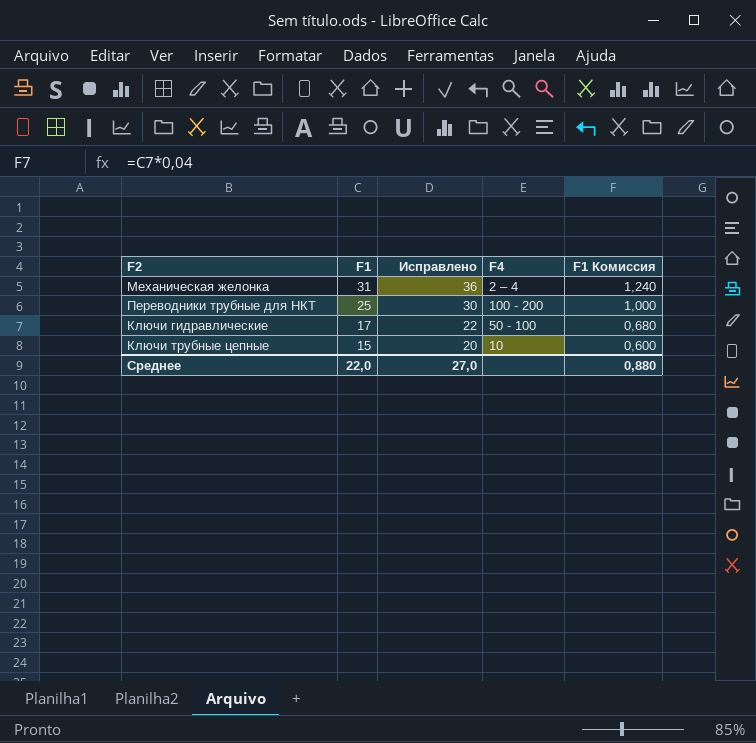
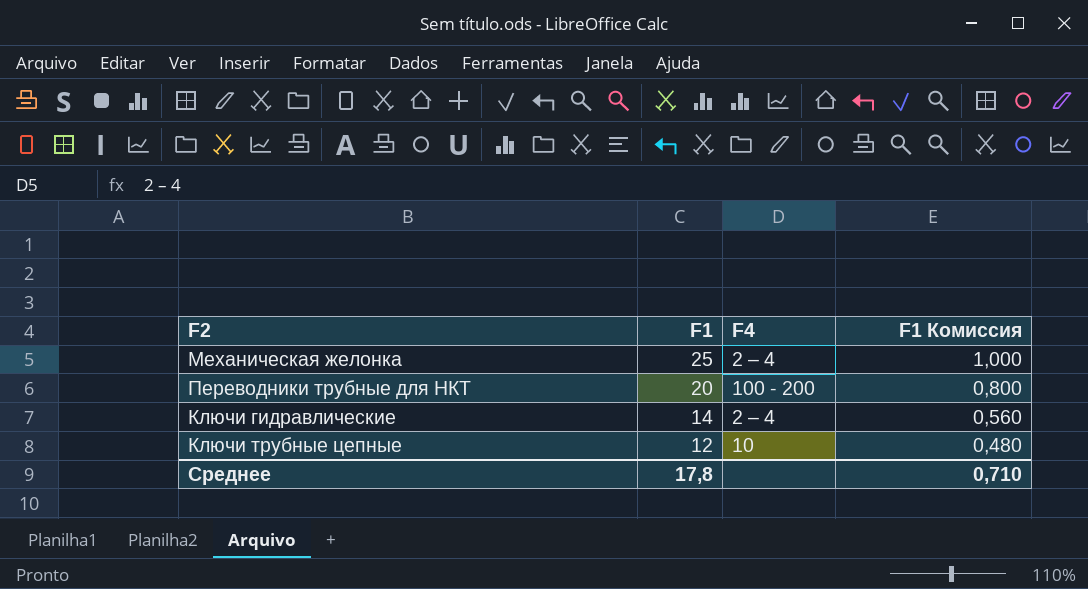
column Исправлено | formula: [F1] + 5 -> none
Механическая желонка | F1: 31 -> 25
Механическая желонка | F1 Комиссия: 1,240 -> 1,000
Переводники трубные для НКТ | F1: 25 -> 20
Переводники трубные для НКТ | F1 Комиссия: 1,000 -> 0,800
Ключи гидравлические | F1: 17 -> 14
Ключи гидравлические | F4: 50 - 100 -> 2 – 4
Ключи гидравлические | F1 Комиссия: 0,680 -> 0,560
Ключи трубные цепные | F1: 15 -> 12
Ключи трубные цепные | F1 Комиссия: 0,600 -> 0,480
Среднее | F1: 22,0 -> 17,8
Среднее | F1 Комиссия: 0,880 -> 0,710

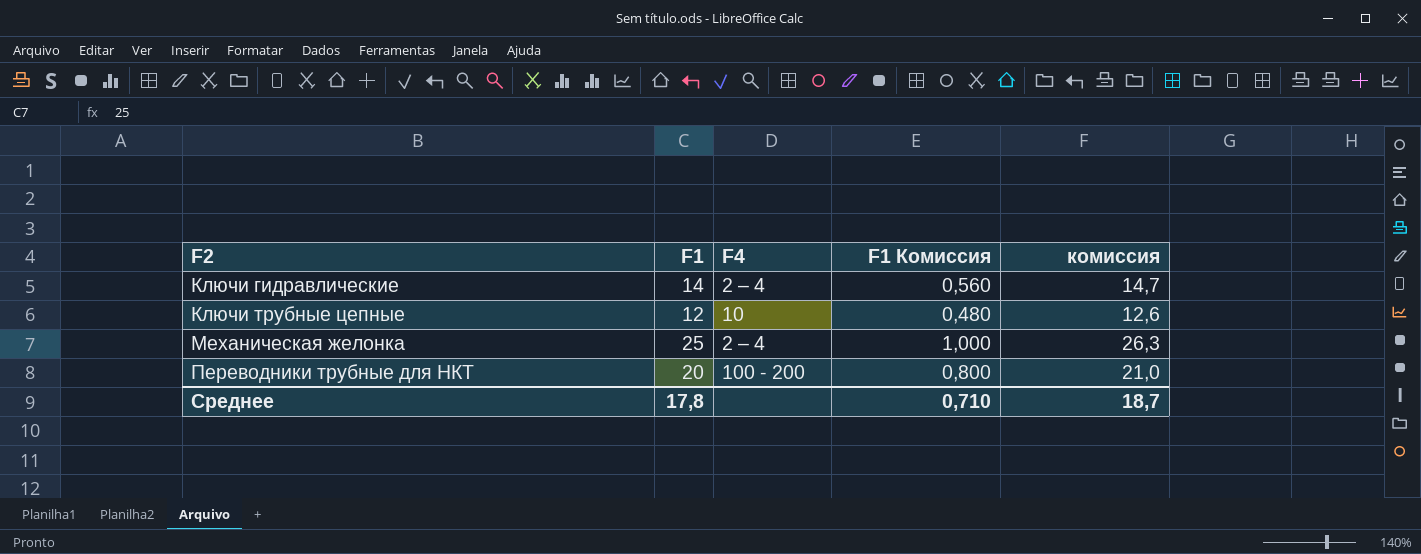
row order: F1 descending -> F2 ascending
column комиссия | formula: none -> [F1] * 1,05

